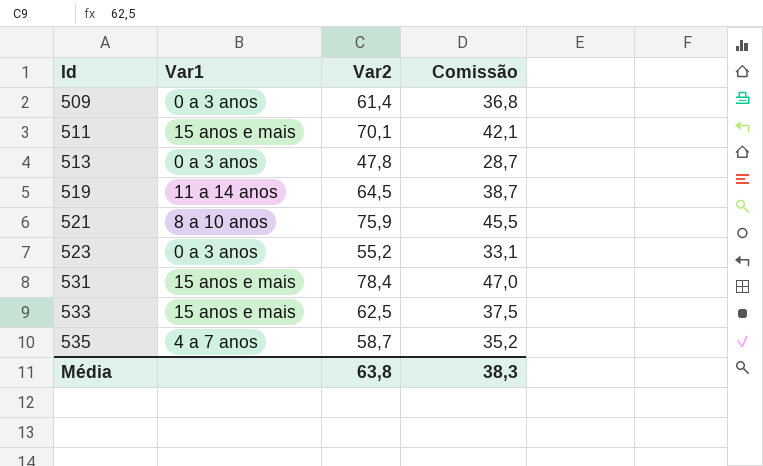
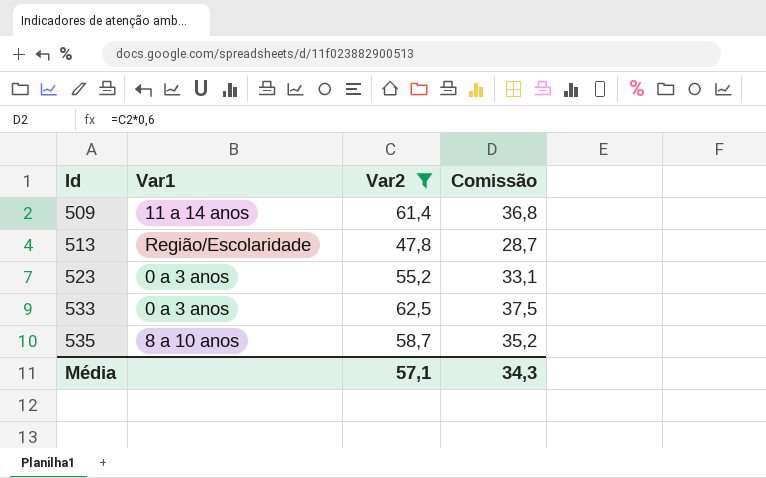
filter: none -> Var2 <= 62,5
509 | Var1: 0 a 3 anos -> 11 a 14 anos
513 | Var1: 0 a 3 anos -> Região/Escolaridade
533 | Var1: 15 anos e mais -> 0 a 3 anos
535 | Var1: 4 a 7 anos -> 8 a 10 anos
Média | Var2: 63,8 -> 57,1
Média | Comissão: 38,3 -> 34,3

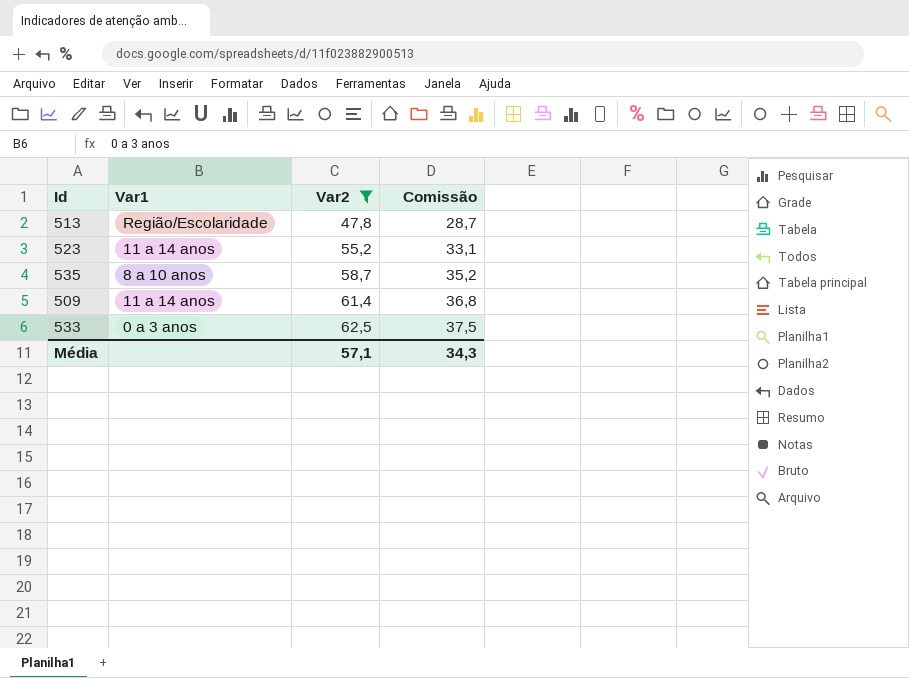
row order: Id ascending -> Var2 ascending
523 | Var1: 0 a 3 anos -> 11 a 14 anos

